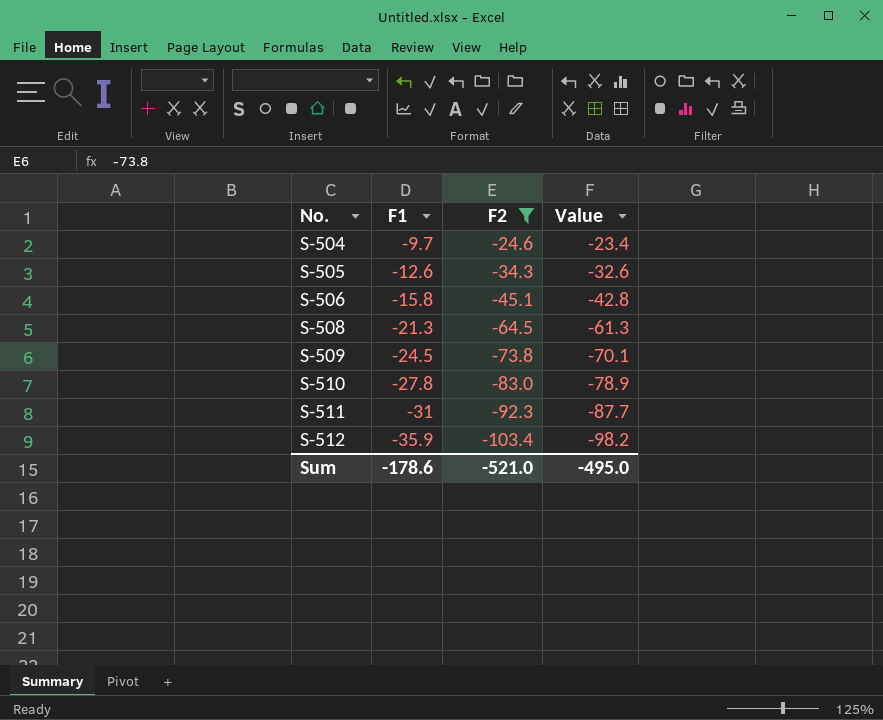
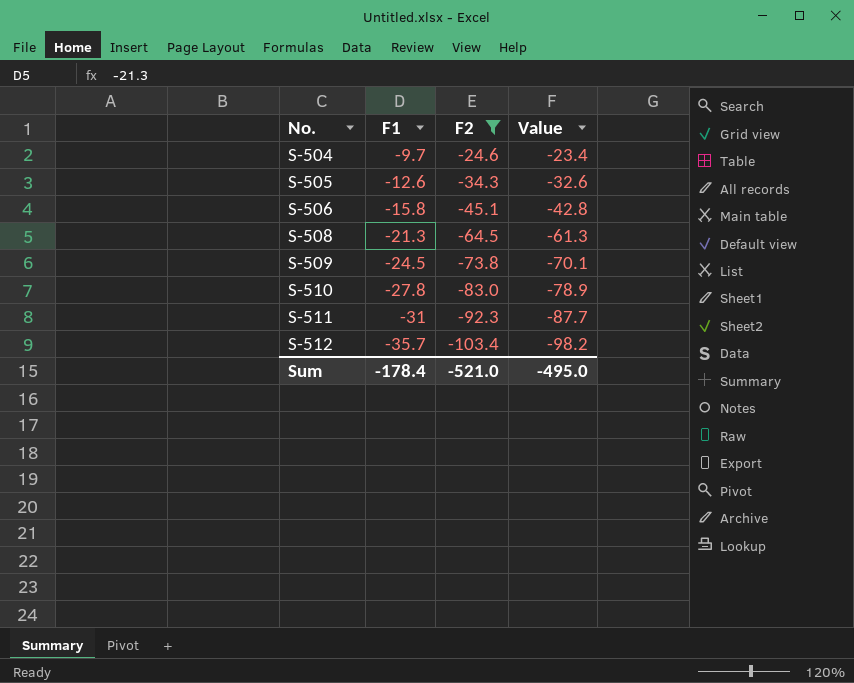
S-512 | F1: -35.9 -> -35.7
Sum | F1: -178.6 -> -178.4

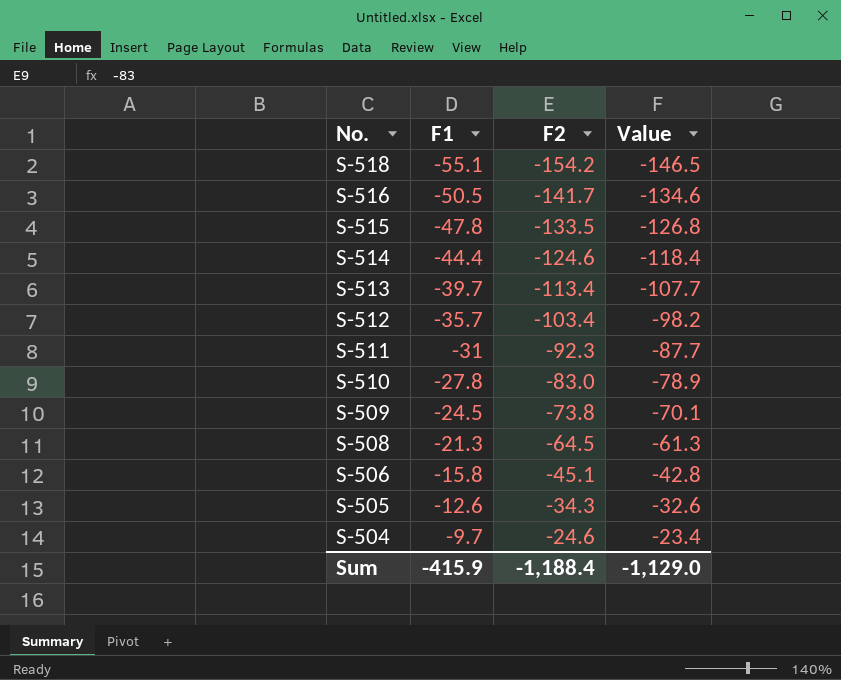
filter: F2 >= -103.4 -> none
row order: No. ascending -> No. descending
Sum | F1: -178.4 -> -415.9
Sum | F2: -521.0 -> -1,188.4
Sum | Value: -495.0 -> -1,129.0

